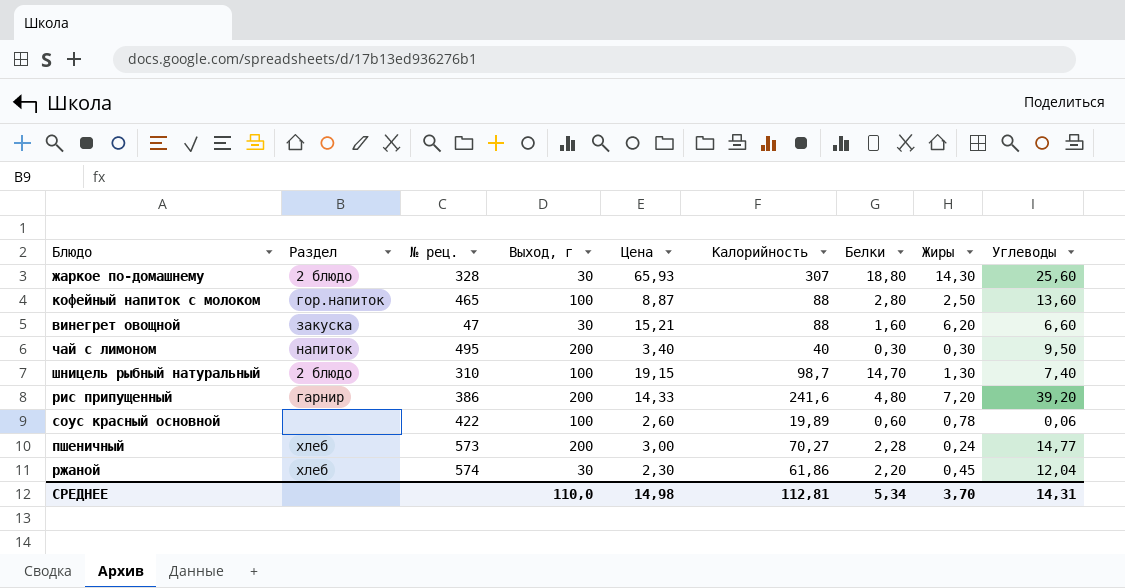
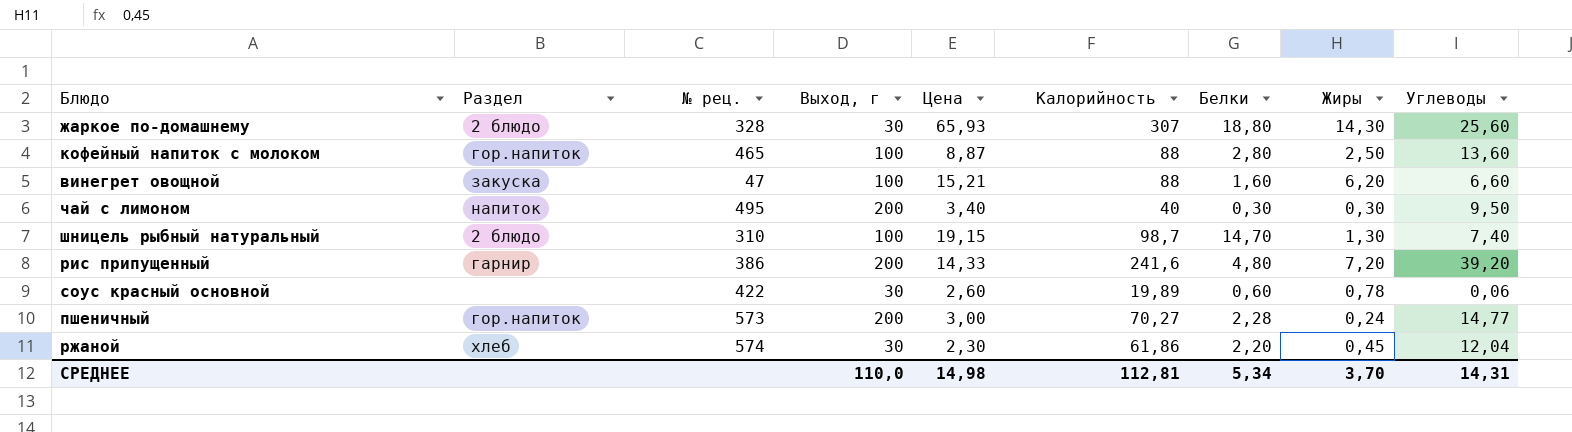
винегрет овощной | Выход, г: 30 -> 100
соус красный основной | Выход, г: 100 -> 30
пшеничный | Раздел: хлеб -> гор.напиток

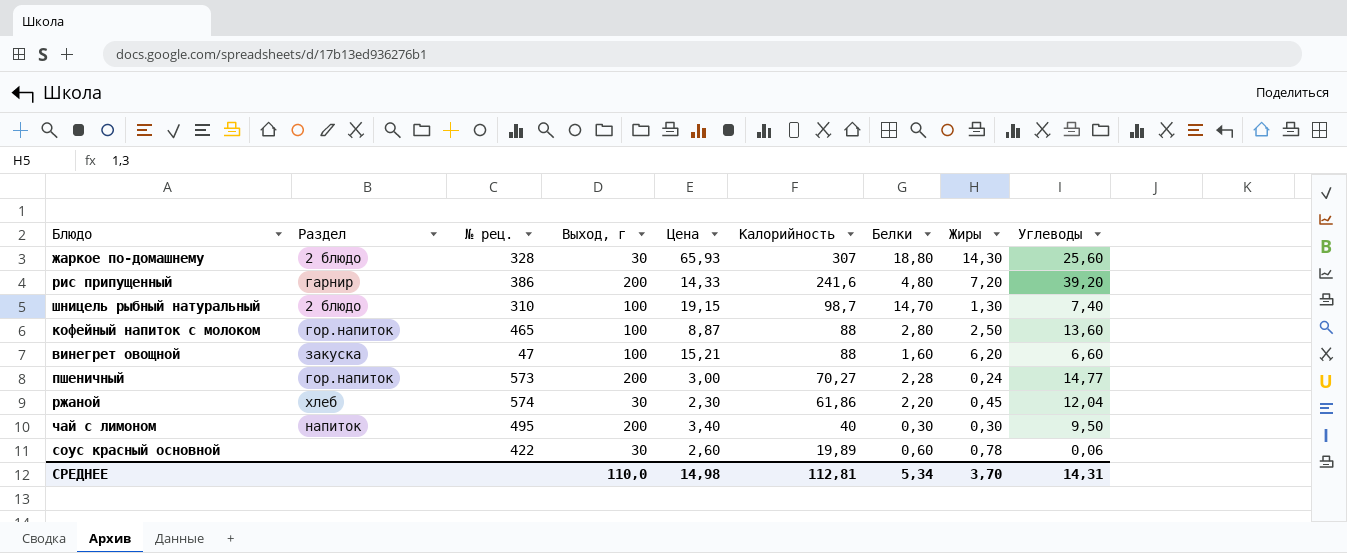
row order: none -> Калорийность descending

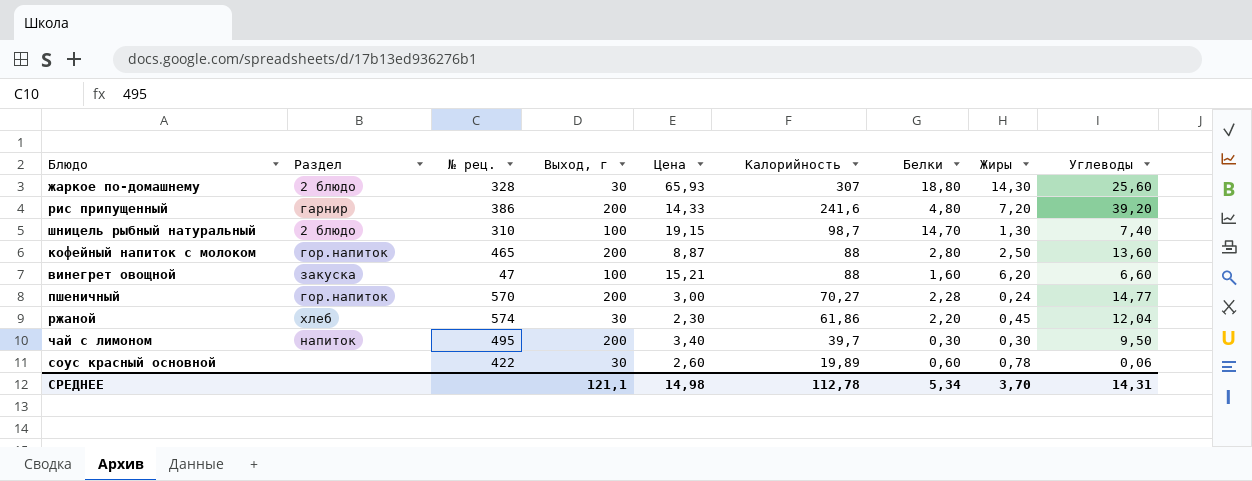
кофейный напиток с молоком | Выход, г: 100 -> 200
пшеничный | № рец.: 573 -> 570
чай с лимоном | Калорийность: 40 -> 39,7
СРЕДНЕЕ | Выход, г: 110,0 -> 121,1
СРЕДНЕЕ | Калорийность: 112,81 -> 112,78

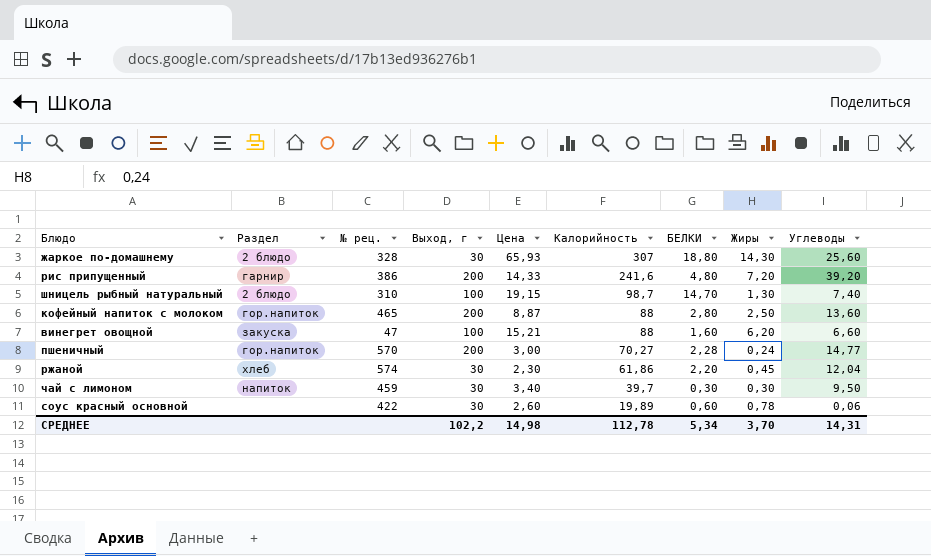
column name: Белки -> БЕЛКИ
чай с лимоном | № рец.: 495 -> 459
чай с лимоном | Выход, г: 200 -> 30
СРЕДНЕЕ | Выход, г: 121,1 -> 102,2

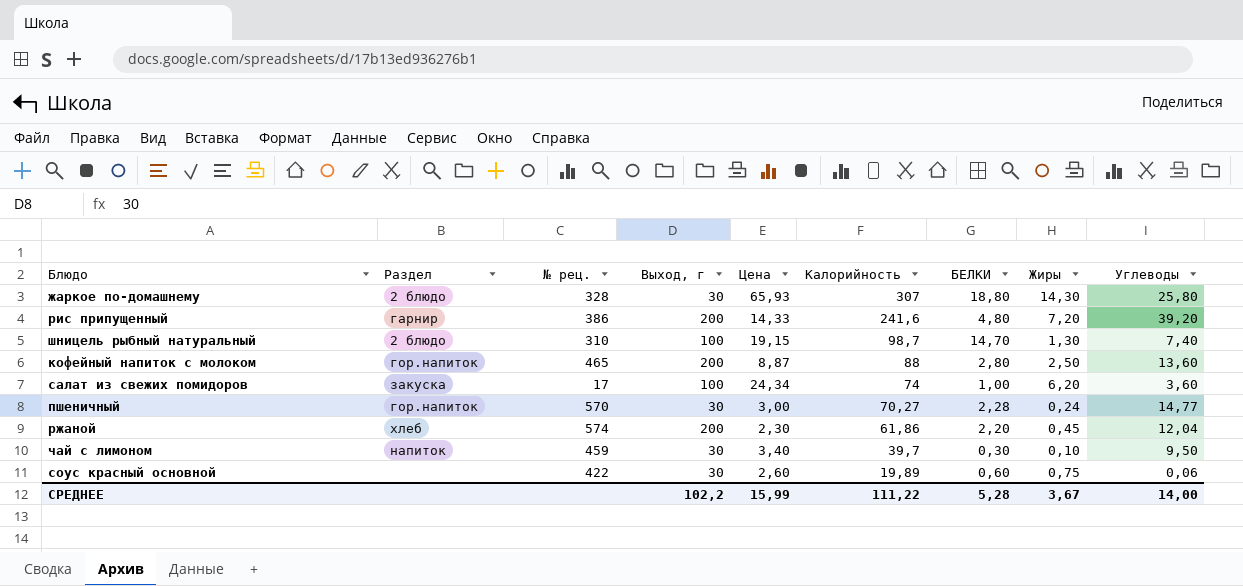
row винегрет овощной: закуска | 47 | 100 | 15,21 | 88 | 1,60 | 6,20 | 6,60 -> none
жаркое по-домашнему | Углеводы: 25,60 -> 25,80
row салат из свежих помидоров: none -> закуска | 17 | 100 | 24,34 | 74 | 1,00 | 6,20 | 3,60
пшеничный | Выход, г: 200 -> 30
ржаной | Выход, г: 30 -> 200
чай с лимоном | Жиры: 0,30 -> 0,10
соус красный основной | Жиры: 0,78 -> 0,75
СРЕДНЕЕ | Цена: 14,98 -> 15,99
СРЕДНЕЕ | Калорийность: 112,78 -> 111,22
СРЕДНЕЕ | БЕЛКИ: 5,34 -> 5,28
СРЕДНЕЕ | Жиры: 3,70 -> 3,67
СРЕДНЕЕ | Углеводы: 14,31 -> 14,00

